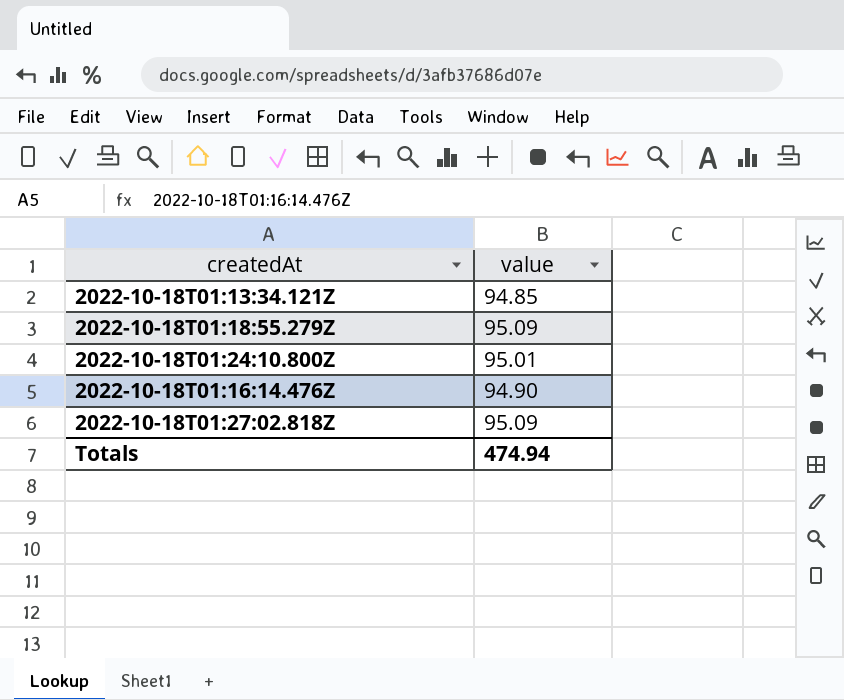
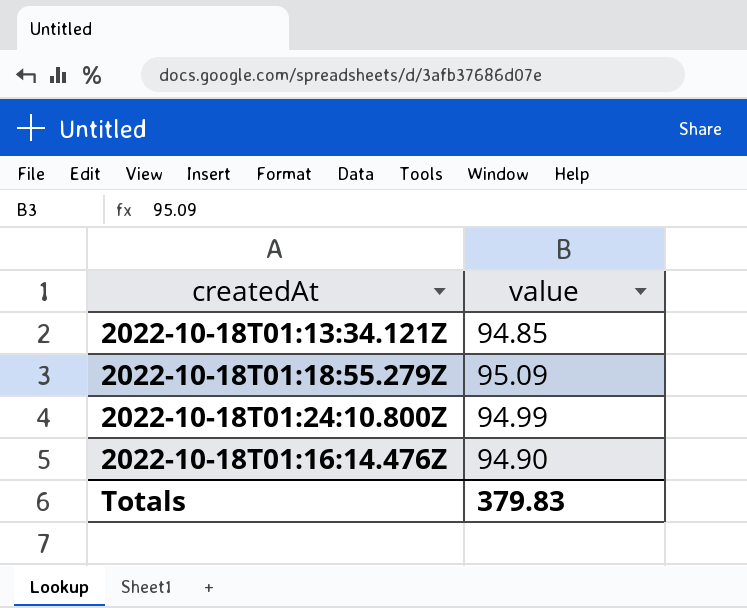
row 2022-10-18T01:27:02.818Z: 95.09 -> none
2022-10-18T01:24:10.800Z | value: 95.01 -> 94.99
Totals | value: 474.94 -> 379.83

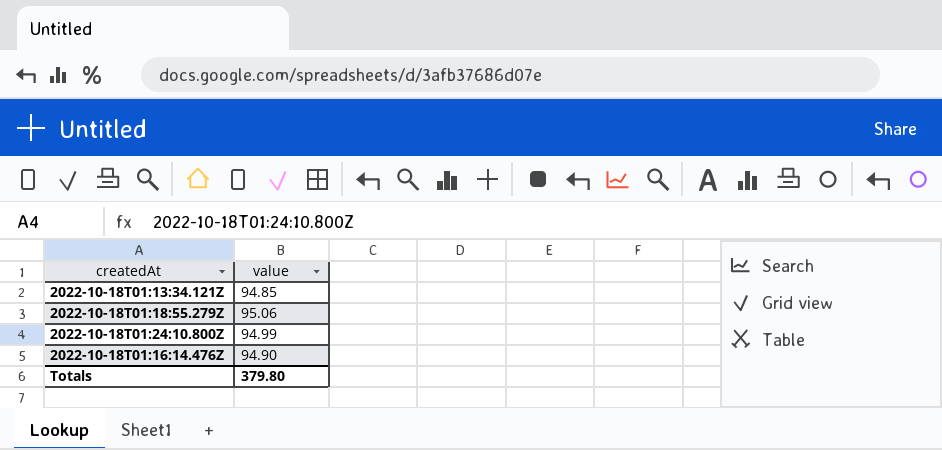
2022-10-18T01:18:55.279Z | value: 95.09 -> 95.06
Totals | value: 379.83 -> 379.80

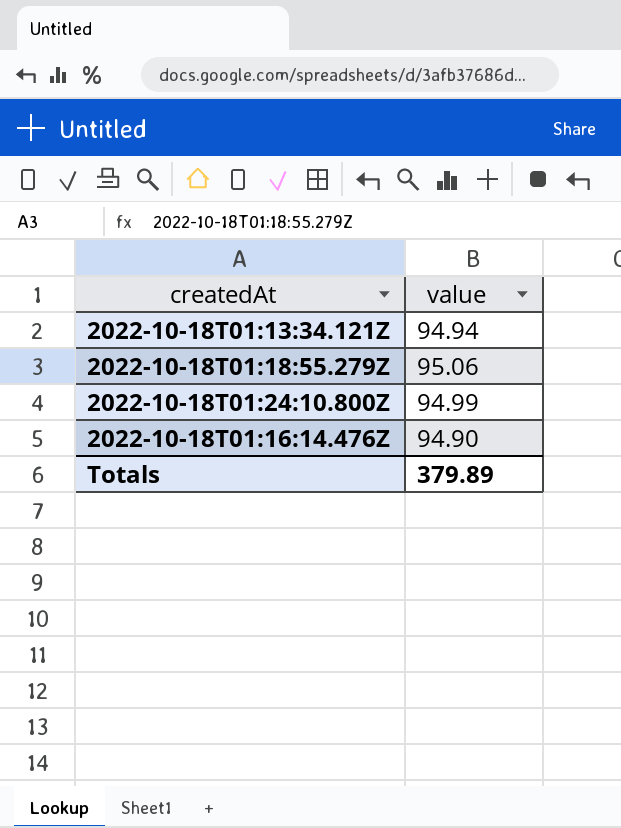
2022-10-18T01:13:34.121Z | value: 94.85 -> 94.94
Totals | value: 379.80 -> 379.89

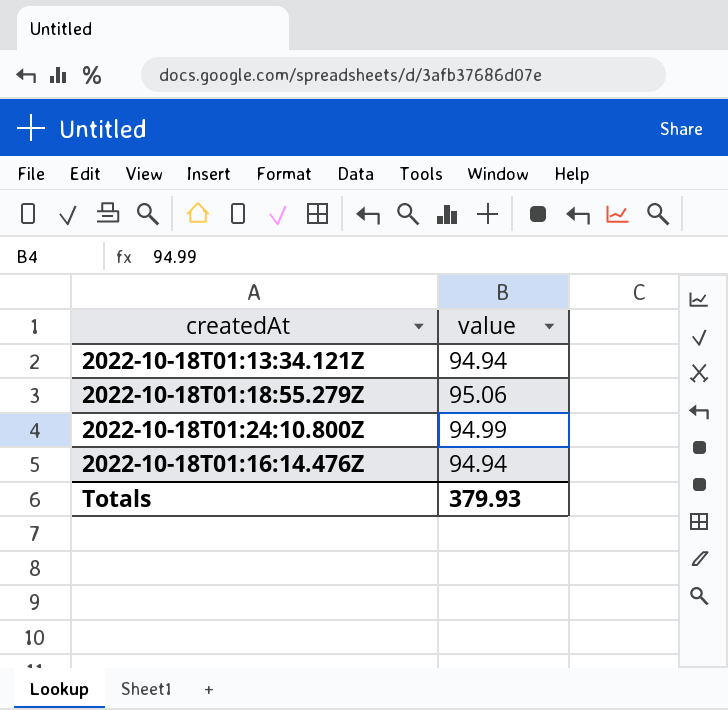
2022-10-18T01:16:14.476Z | value: 94.90 -> 94.94
Totals | value: 379.89 -> 379.93

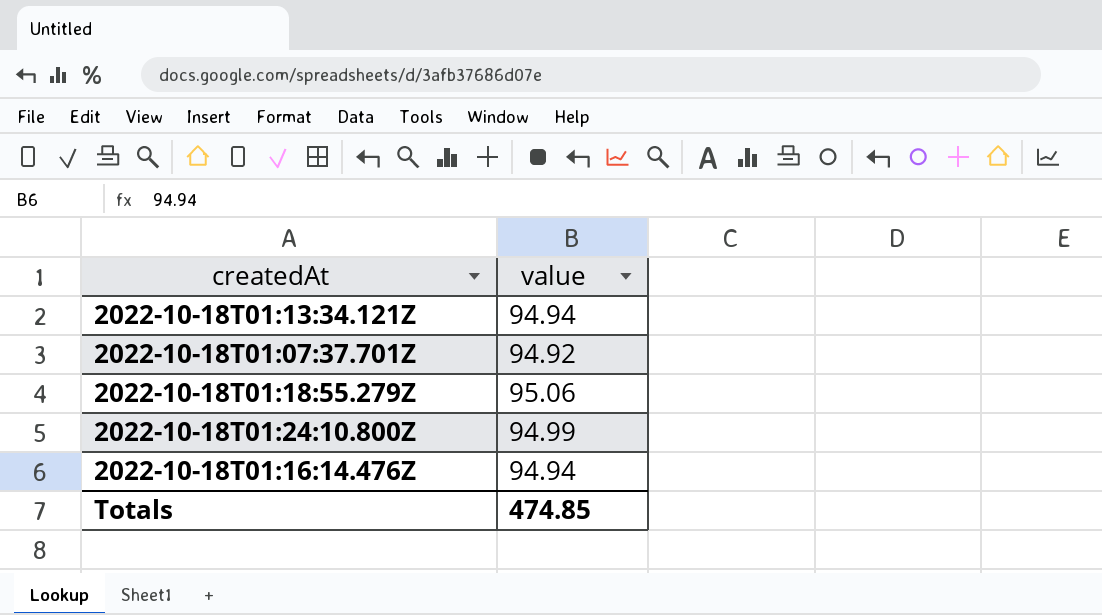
row 2022-10-18T01:07:37.701Z: none -> 94.92
Totals | value: 379.93 -> 474.85

